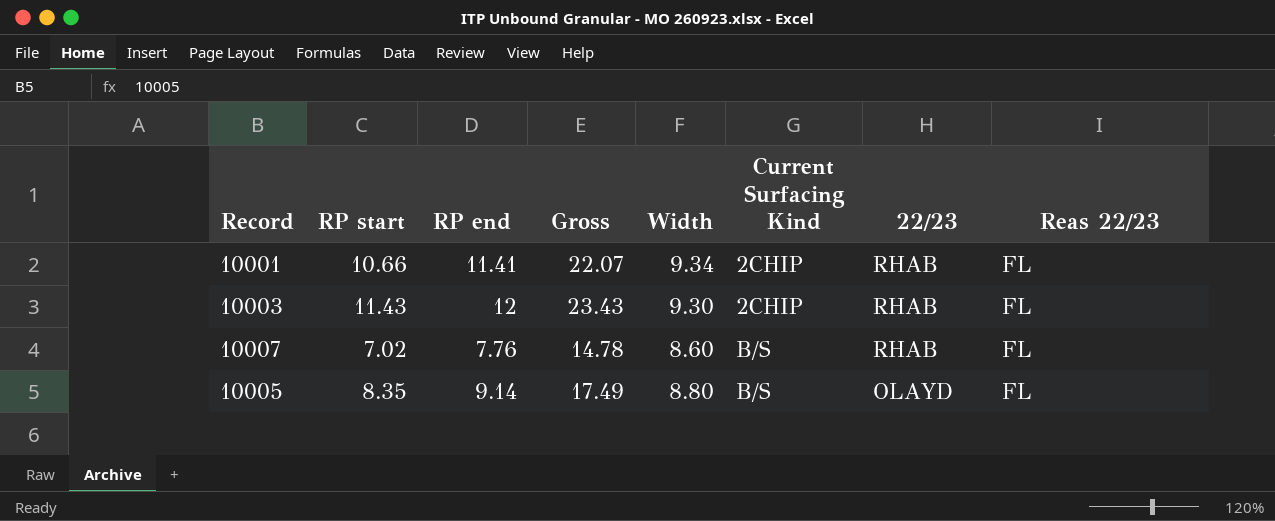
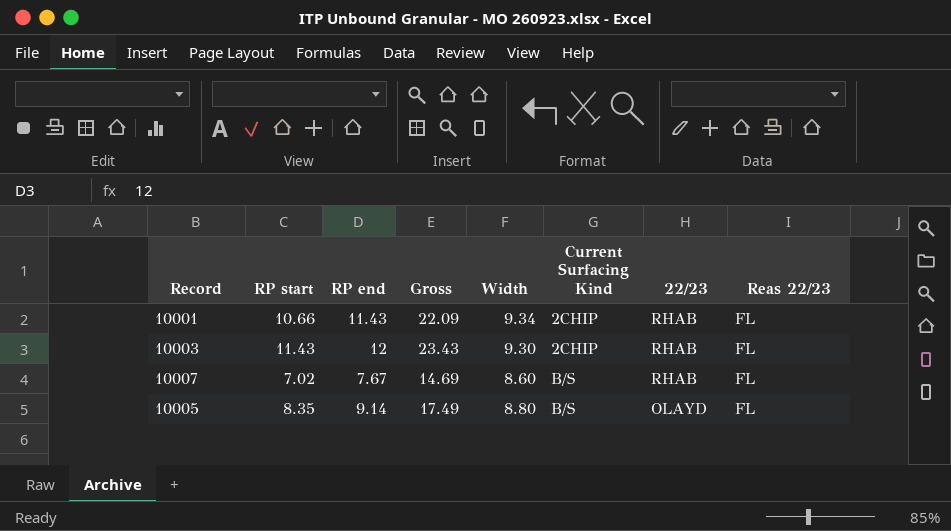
10001 | RP end: 11.41 -> 11.43
10001 | Gross: 22.07 -> 22.09
10007 | RP end: 7.76 -> 7.67
10007 | Gross: 14.78 -> 14.69

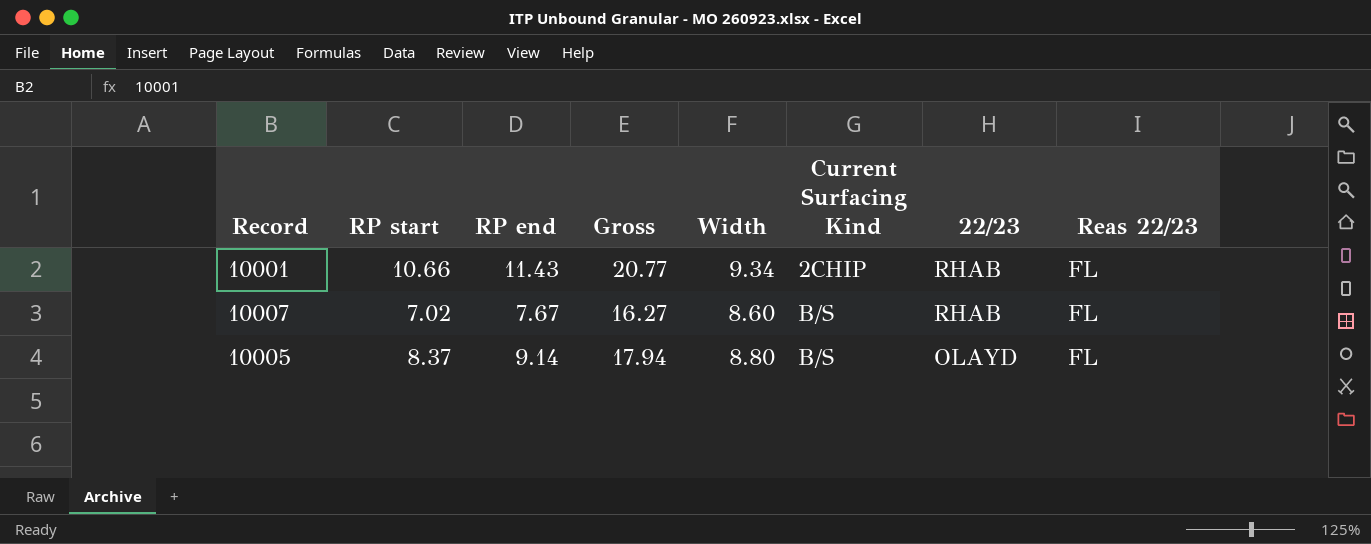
column Gross | formula: [RP start] + [RP end] -> [RP end] + [Width]
row 10003: 11.43 | 12 | 23.43 | 9.30 | 2CHIP | RHAB | FL -> none
10005 | RP start: 8.35 -> 8.37

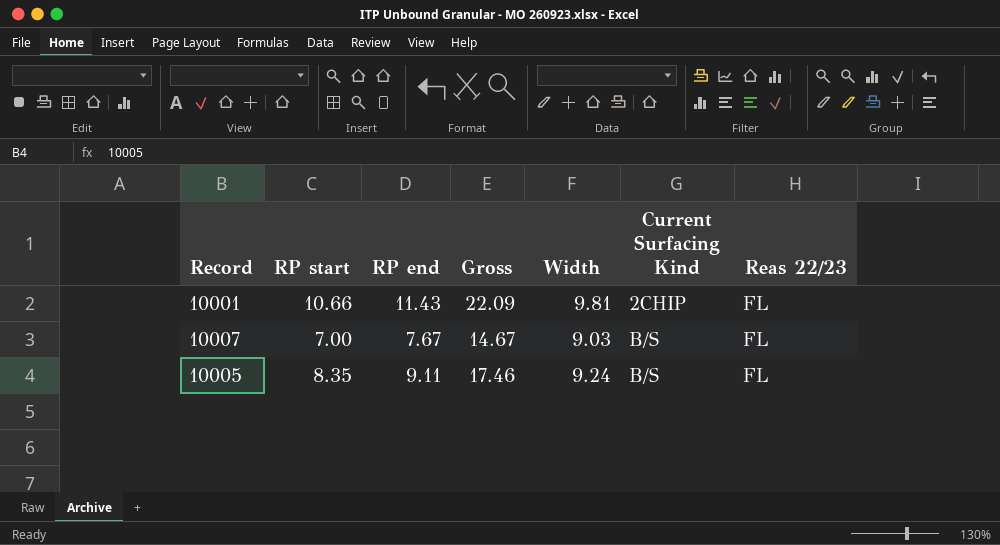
column 22/23 | position: 7 -> none
column Gross | formula: [RP end] + [Width] -> [RP start] + [RP end]
10001 | Width: 9.34 -> 9.81
10007 | RP start: 7.02 -> 7.00
10007 | Width: 8.60 -> 9.03
10005 | RP start: 8.37 -> 8.35
10005 | RP end: 9.14 -> 9.11
10005 | Width: 8.80 -> 9.24

